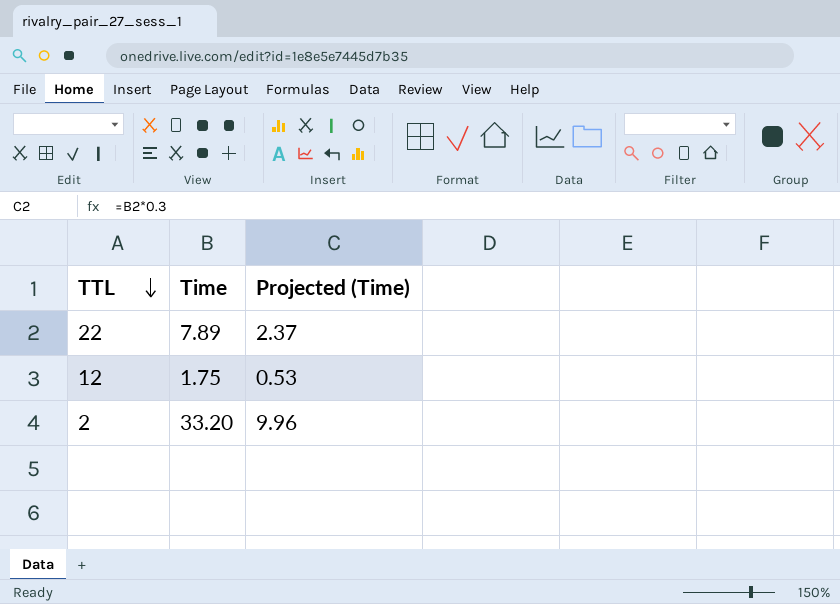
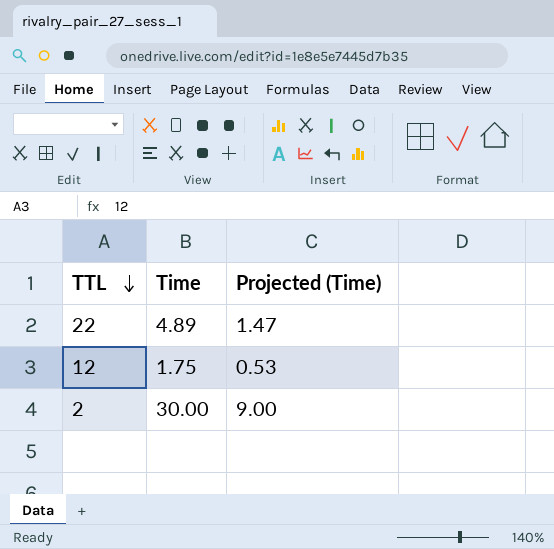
22 | Time: 7.89 -> 4.89
22 | Projected (Time): 2.37 -> 1.47
2 | Time: 33.20 -> 30.00
2 | Projected (Time): 9.96 -> 9.00

